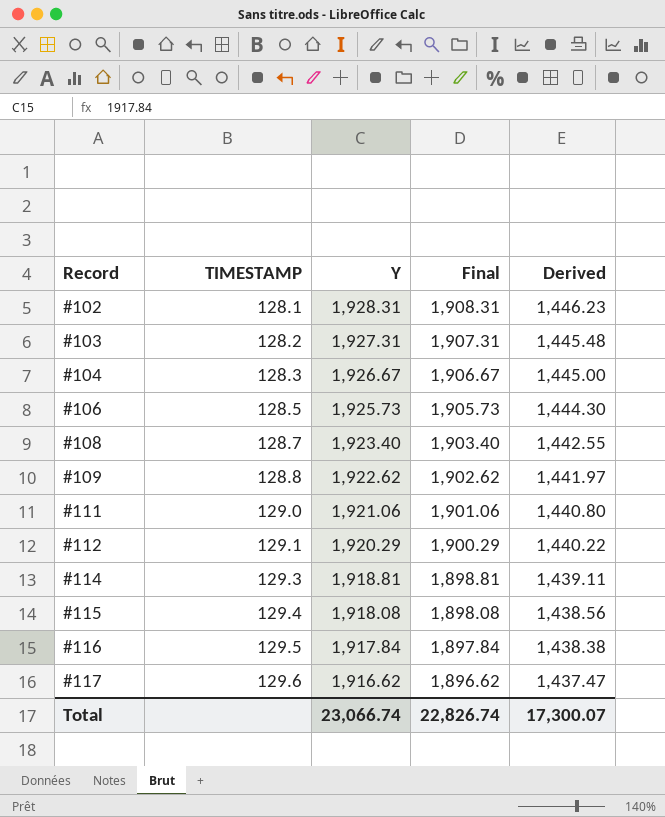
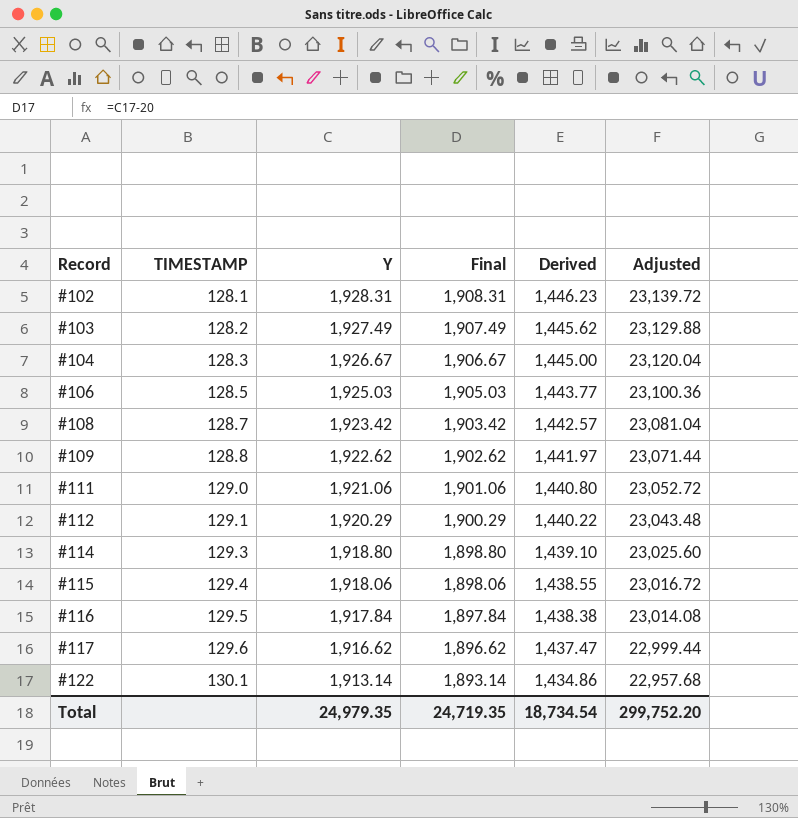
column Adjusted | formula: none -> [Y] * 12
#103 | Y: 1,927.31 -> 1,927.49
#103 | Final: 1,907.31 -> 1,907.49
#103 | Derived: 1,445.48 -> 1,445.62
#106 | Y: 1,925.73 -> 1,925.03
#106 | Final: 1,905.73 -> 1,905.03
#106 | Derived: 1,444.30 -> 1,443.77
#108 | Y: 1,923.40 -> 1,923.42
#108 | Final: 1,903.40 -> 1,903.42
#108 | Derived: 1,442.55 -> 1,442.57
#114 | Y: 1,918.81 -> 1,918.80
#114 | Final: 1,898.81 -> 1,898.80
#114 | Derived: 1,439.11 -> 1,439.10
#115 | Y: 1,918.08 -> 1,918.06
#115 | Final: 1,898.08 -> 1,898.06
#115 | Derived: 1,438.56 -> 1,438.55
row #122: none -> 130.1 | 1,913.14 | 1,893.14 | 1,434.86 | 22,957.68
Total | Y: 23,066.74 -> 24,979.35
Total | Final: 22,826.74 -> 24,719.35
Total | Derived: 17,300.07 -> 18,734.54

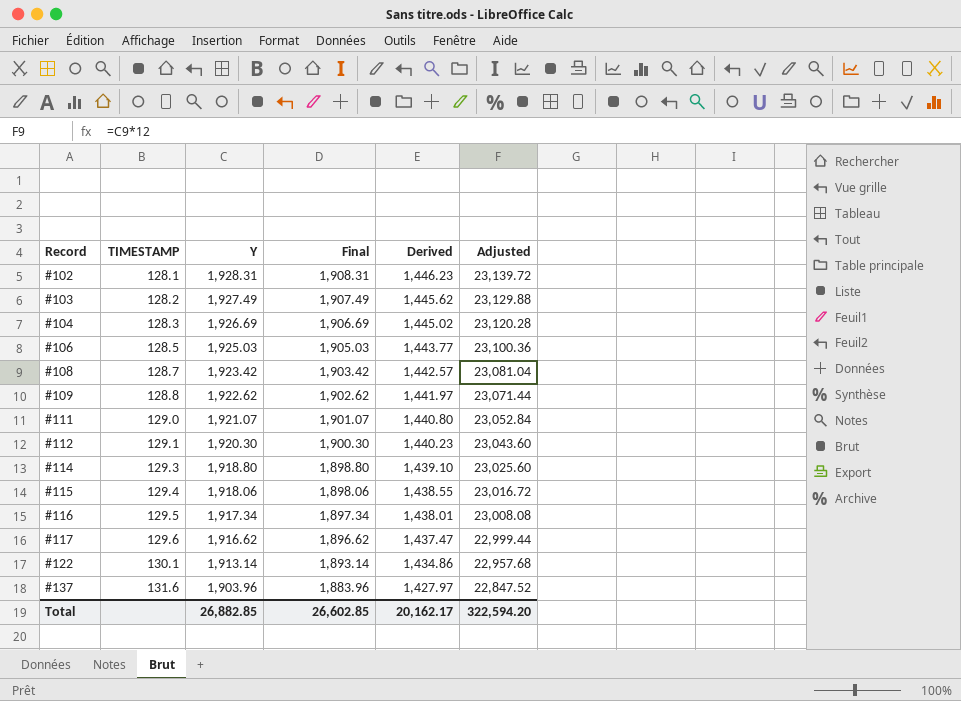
#104 | Y: 1,926.67 -> 1,926.69
#104 | Final: 1,906.67 -> 1,906.69
#104 | Derived: 1,445.00 -> 1,445.02
#104 | Adjusted: 23,120.04 -> 23,120.28
#111 | Y: 1,921.06 -> 1,921.07
#111 | Final: 1,901.06 -> 1,901.07
#111 | Adjusted: 23,052.72 -> 23,052.84
#112 | Y: 1,920.29 -> 1,920.30
#112 | Final: 1,900.29 -> 1,900.30
#112 | Derived: 1,440.22 -> 1,440.23
#112 | Adjusted: 23,043.48 -> 23,043.60
#116 | Y: 1,917.84 -> 1,917.34
#116 | Final: 1,897.84 -> 1,897.34
#116 | Derived: 1,438.38 -> 1,438.01
#116 | Adjusted: 23,014.08 -> 23,008.08
row #137: none -> 131.6 | 1,903.96 | 1,883.96 | 1,427.97 | 22,847.52
Total | Y: 24,979.35 -> 26,882.85
Total | Final: 24,719.35 -> 26,602.85
Total | Derived: 18,734.54 -> 20,162.17
Total | Adjusted: 299,752.20 -> 322,594.20

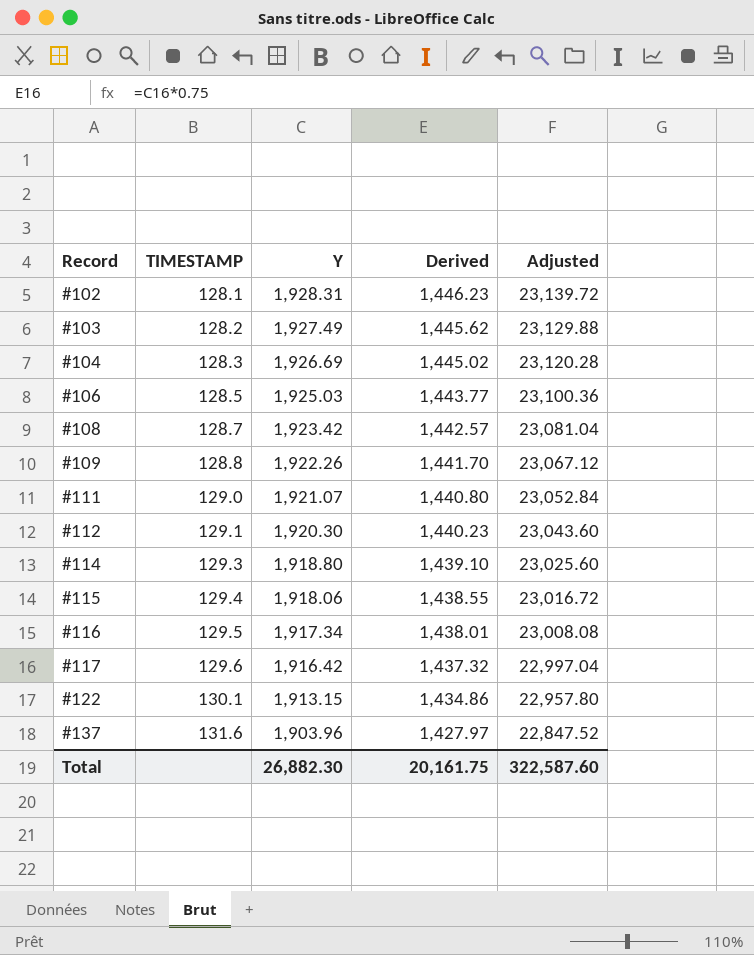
column Final | formula: [Y] - 20 -> none
#109 | Y: 1,922.62 -> 1,922.26
#109 | Derived: 1,441.97 -> 1,441.70
#109 | Adjusted: 23,071.44 -> 23,067.12
#117 | Y: 1,916.62 -> 1,916.42
#117 | Derived: 1,437.47 -> 1,437.32
#117 | Adjusted: 22,999.44 -> 22,997.04
#122 | Y: 1,913.14 -> 1,913.15
#122 | Adjusted: 22,957.68 -> 22,957.80
Total | Y: 26,882.85 -> 26,882.30
Total | Derived: 20,162.17 -> 20,161.75
Total | Adjusted: 322,594.20 -> 322,587.60

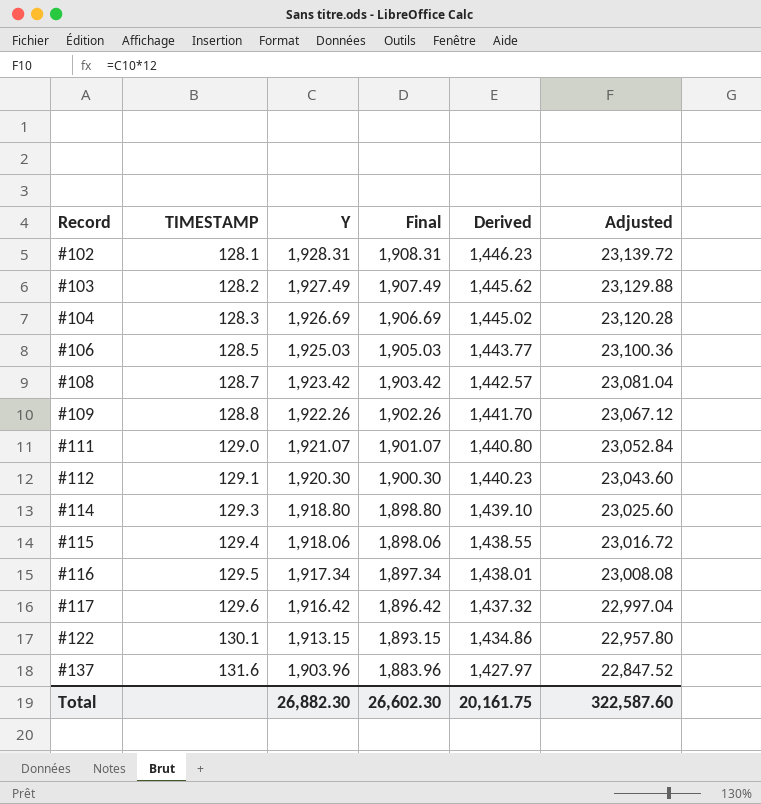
column Final | formula: none -> [Y] - 20

